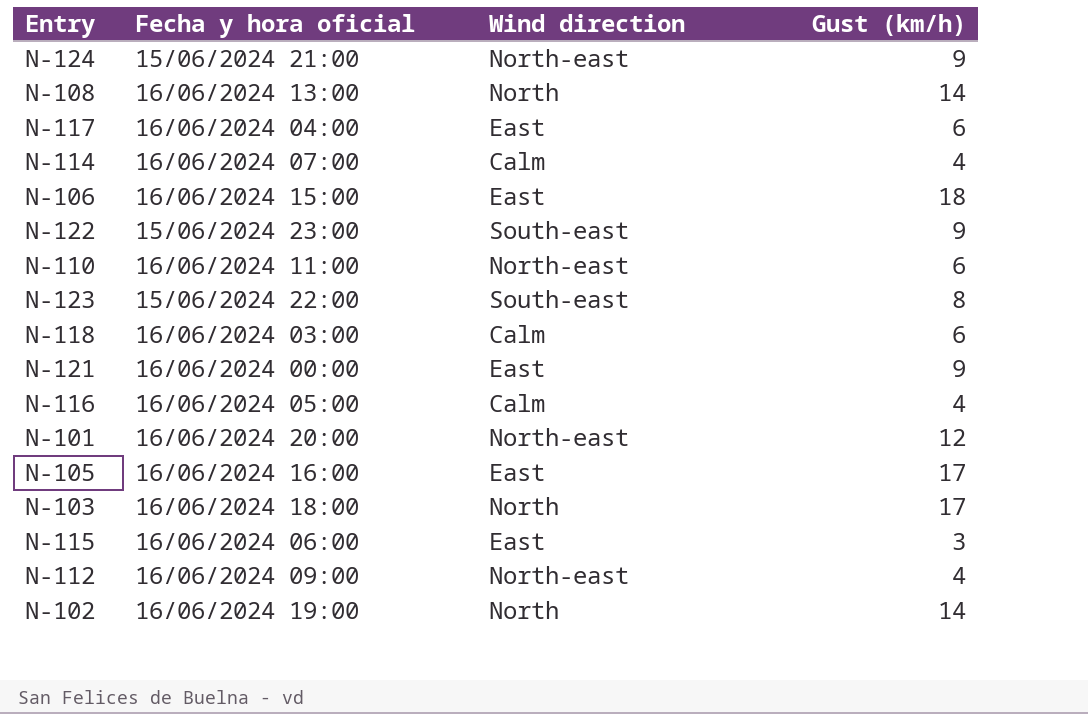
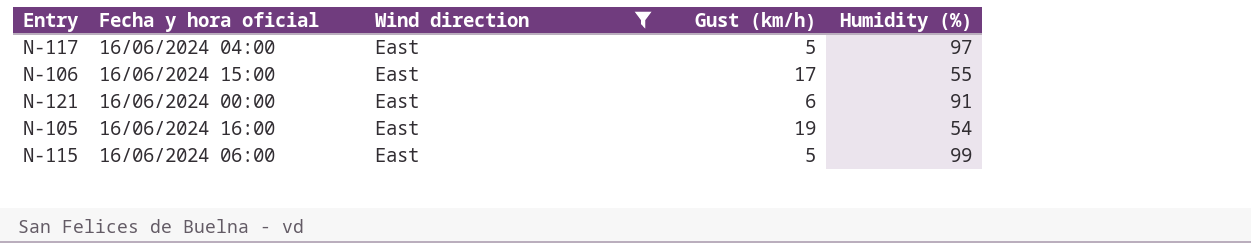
filter: none -> Wind direction = East
column Humidity (%) | position: none -> 5
N-117 | Gust (km/h): 6 -> 5
N-106 | Gust (km/h): 18 -> 17
N-121 | Gust (km/h): 9 -> 6
N-105 | Gust (km/h): 17 -> 19
N-115 | Gust (km/h): 3 -> 5

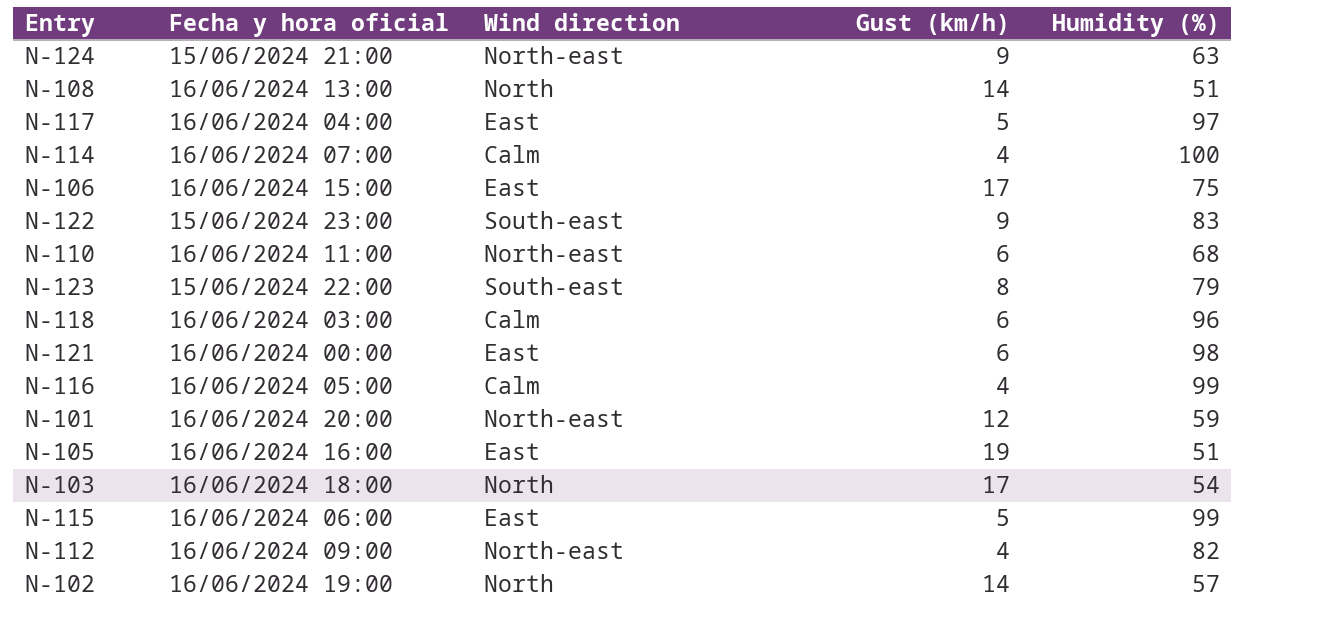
filter: Wind direction = East -> none
N-106 | Humidity (%): 55 -> 75
N-121 | Humidity (%): 91 -> 98
N-105 | Humidity (%): 54 -> 51

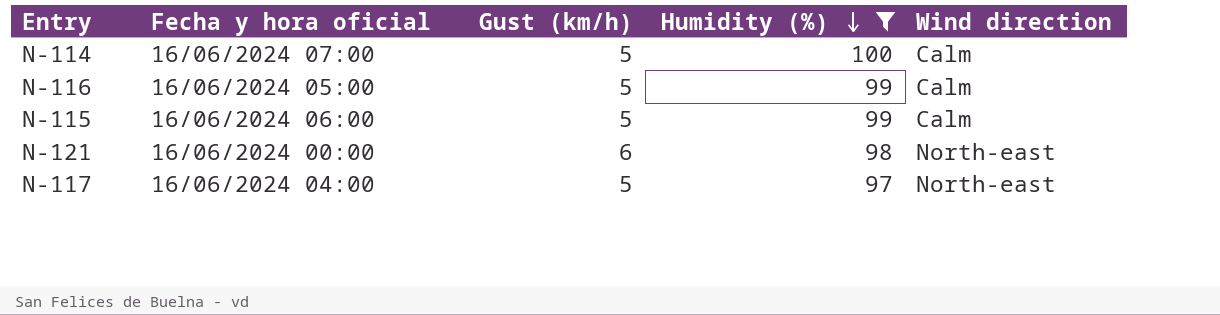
filter: none -> Humidity (%) >= 97
row order: none -> Humidity (%) descending
column Wind direction | position: 3 -> 5
N-114 | Gust (km/h): 4 -> 5
N-116 | Gust (km/h): 4 -> 5
N-115 | Wind direction: East -> Calm
N-121 | Wind direction: East -> North-east
N-117 | Wind direction: East -> North-east

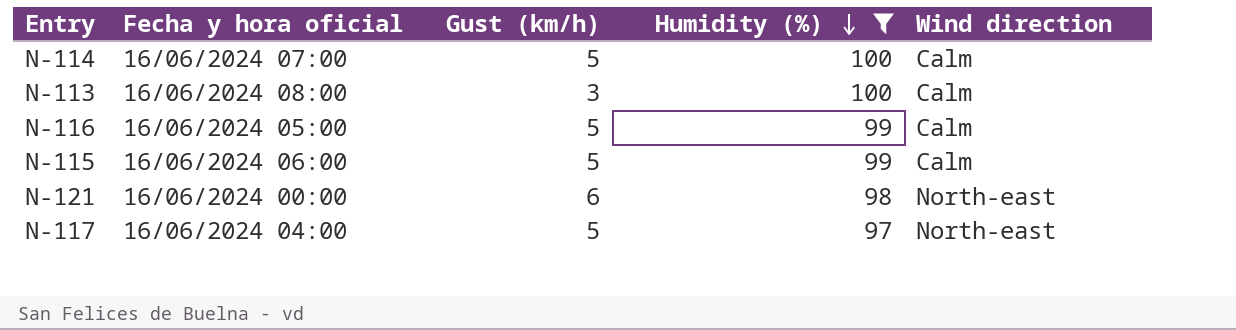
row N-113: none -> 16/06/2024 08:00 | 3 | 100 | Calm

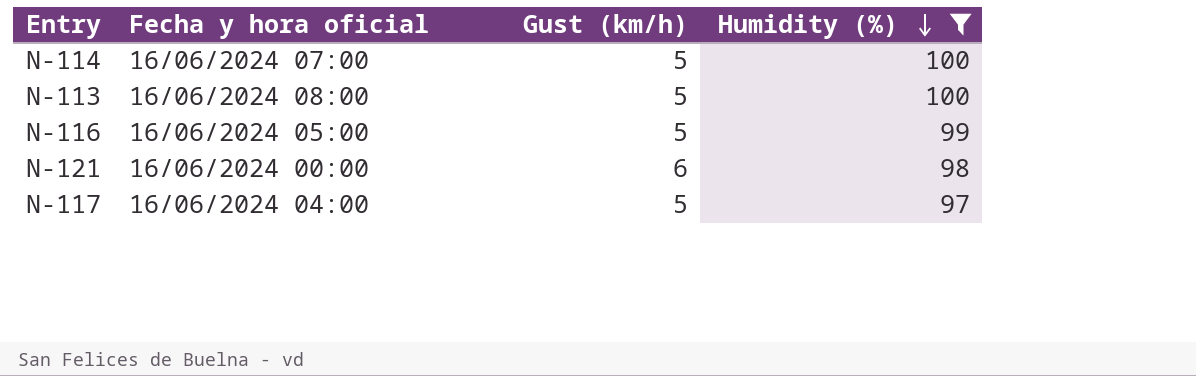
column Wind direction | position: 5 -> none
row N-115: 16/06/2024 06:00 | 5 | 99 | Calm -> none
N-113 | Gust (km/h): 3 -> 5

